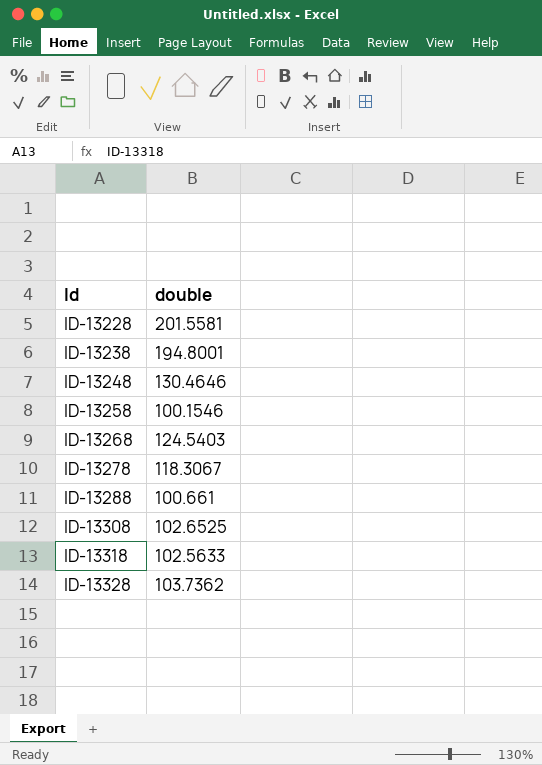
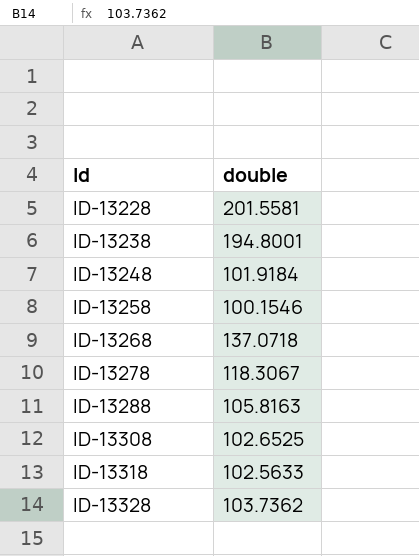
ID-13248 | double: 130.4646 -> 101.9184
ID-13268 | double: 124.5403 -> 137.0718
ID-13288 | double: 100.661 -> 105.8163

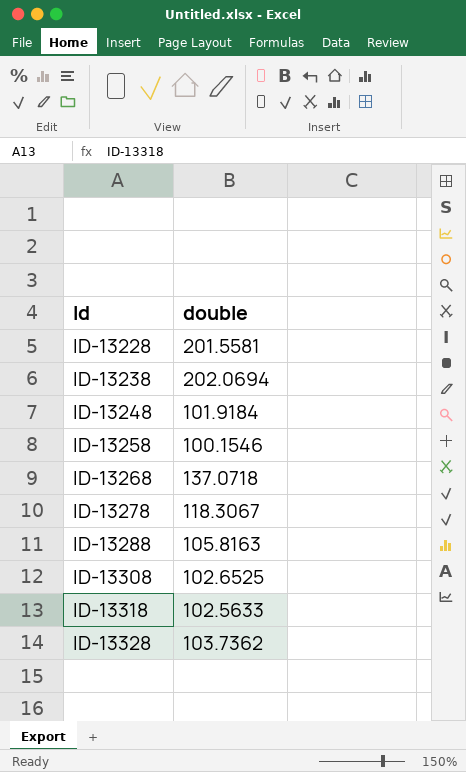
ID-13238 | double: 194.8001 -> 202.0694

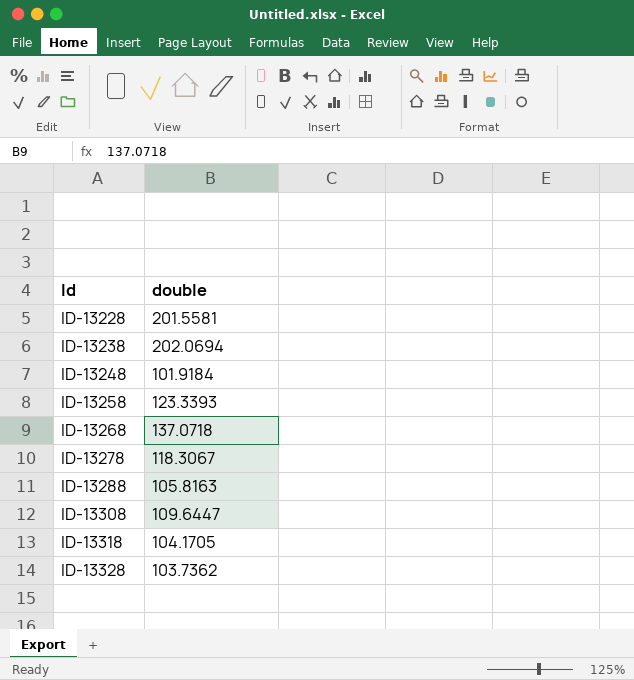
ID-13258 | double: 100.1546 -> 123.3393
ID-13308 | double: 102.6525 -> 109.6447
ID-13318 | double: 102.5633 -> 104.1705

